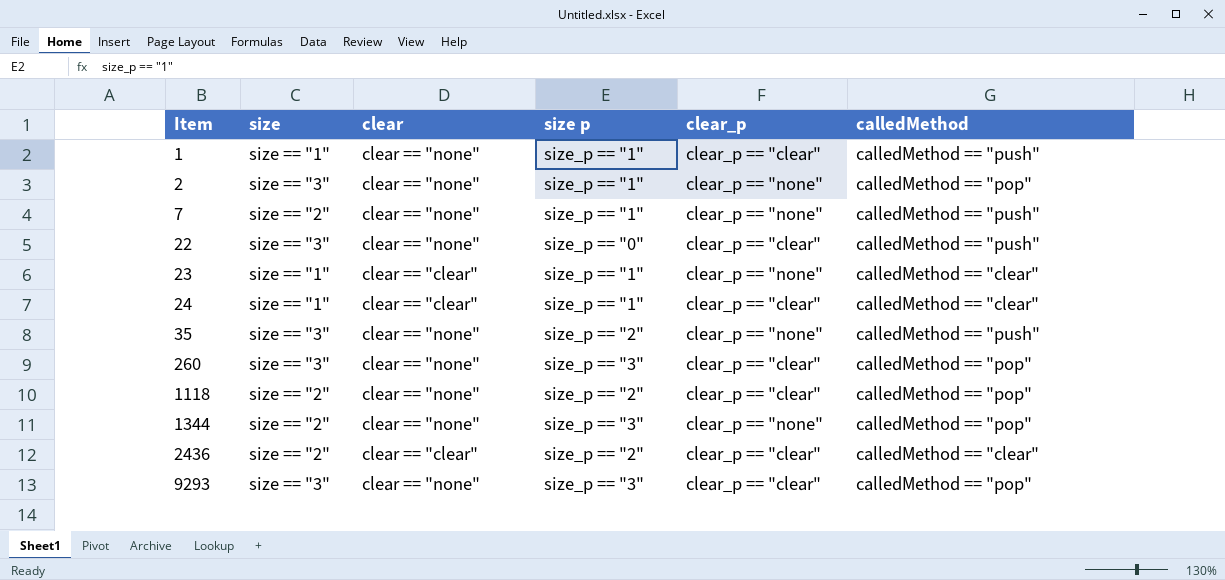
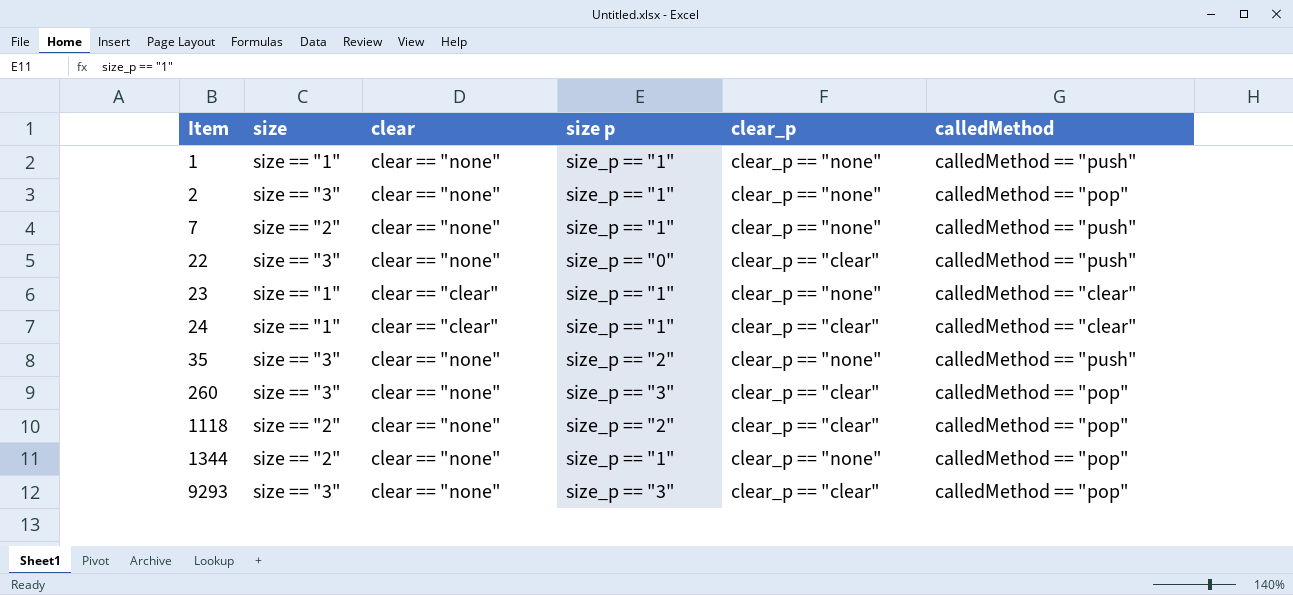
row 2436: size == "2" | clear == "clear" | size_p == "2" | clear_p == "clear" | calledMethod == "clear" -> none
1 | clear_p: clear_p == "clear" -> clear_p == "none"
1344 | size p: size_p == "3" -> size_p == "1"

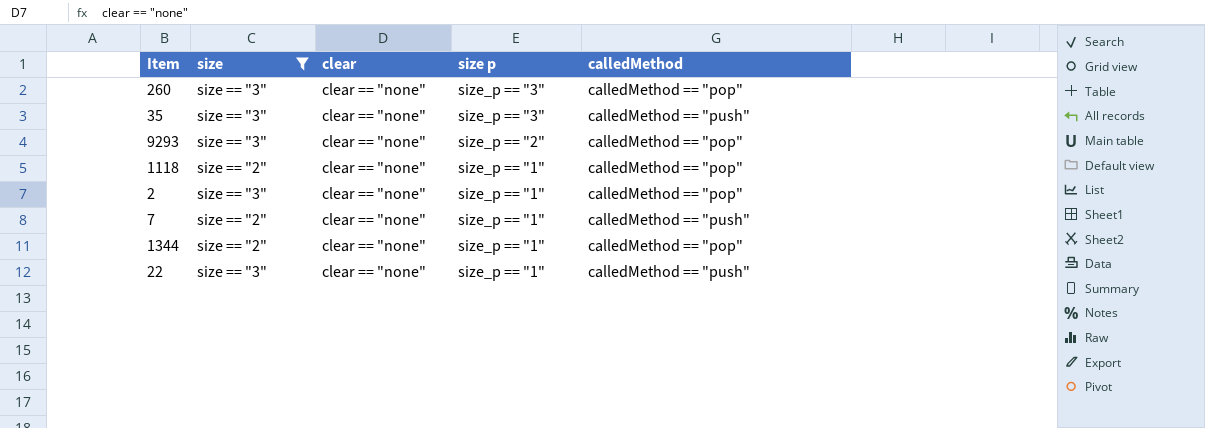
filter: none -> size != size == "1"
row order: Item ascending -> size p descending
column clear_p | position: 5 -> none
35 | size p: size_p == "2" -> size_p == "3"
9293 | size p: size_p == "3" -> size_p == "2"
1118 | size p: size_p == "2" -> size_p == "1"
22 | size p: size_p == "0" -> size_p == "1"

